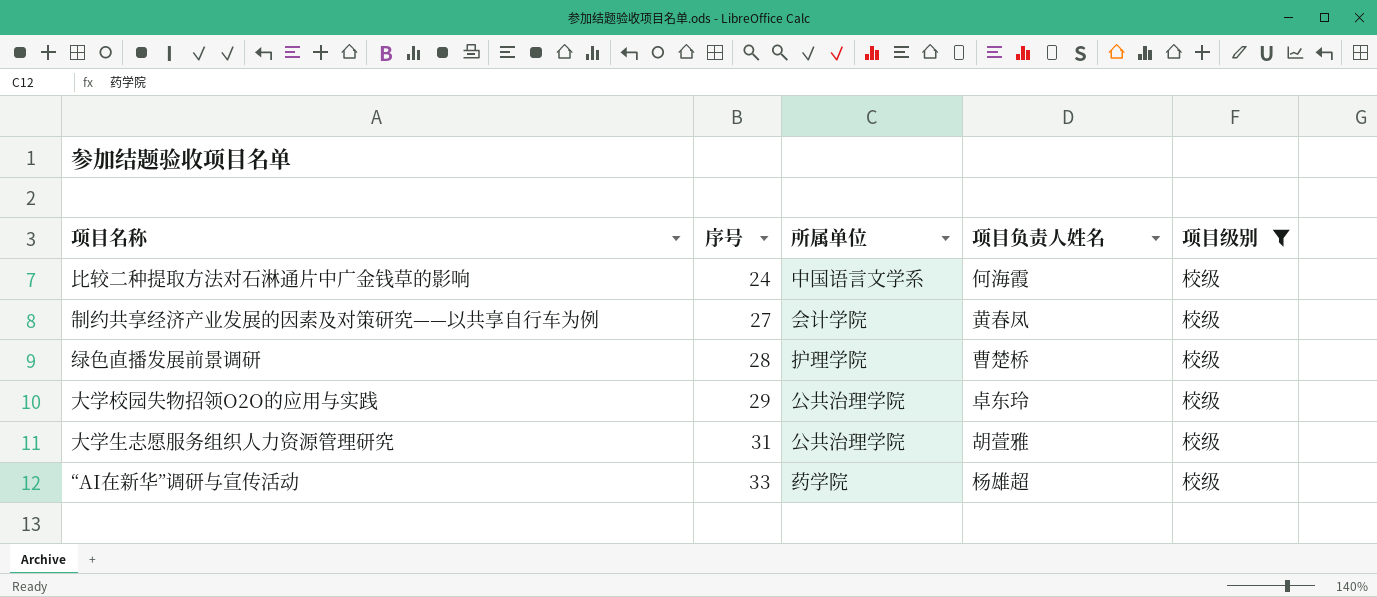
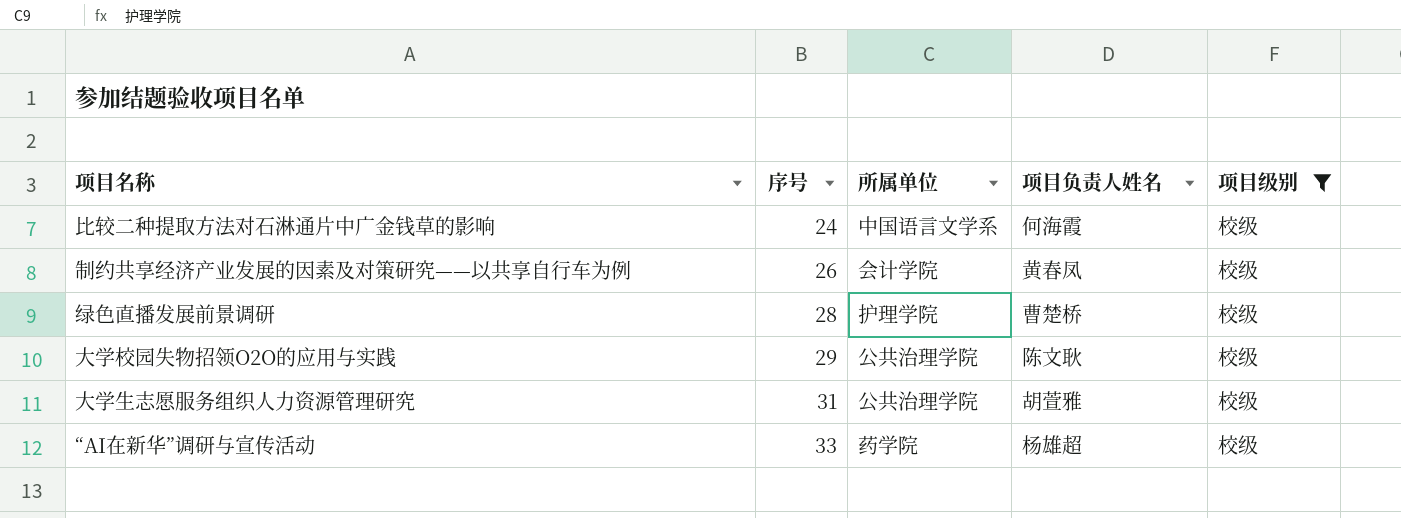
制约共享经济产业发展的因素及对策研究——以共享自行车为例 | 序号: 27 -> 26
大学校园失物招领O2O的应用与实践 | 项目负责人姓名: 卓东玲 -> 陈文耿

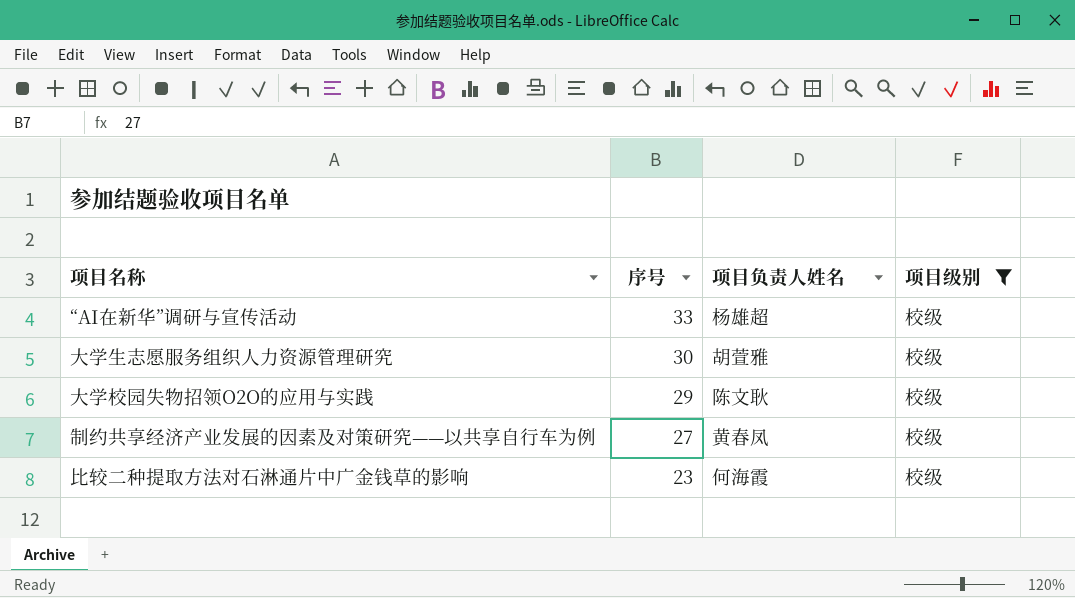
row order: 序号 ascending -> 序号 descending
column 所属单位 | position: 3 -> none
row 绿色直播发展前景调研: 28 | 护理学院 | 曹楚桥 | 校级 -> none
大学生志愿服务组织人力资源管理研究 | 序号: 31 -> 30
制约共享经济产业发展的因素及对策研究——以共享自行车为例 | 序号: 26 -> 27
比较二种提取方法对石淋通片中广金钱草的影响 | 序号: 24 -> 23

